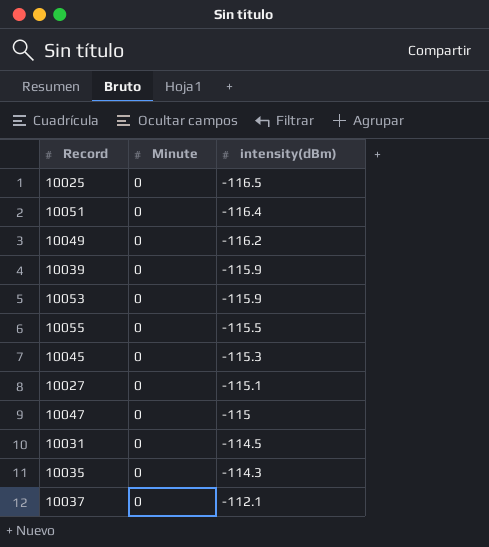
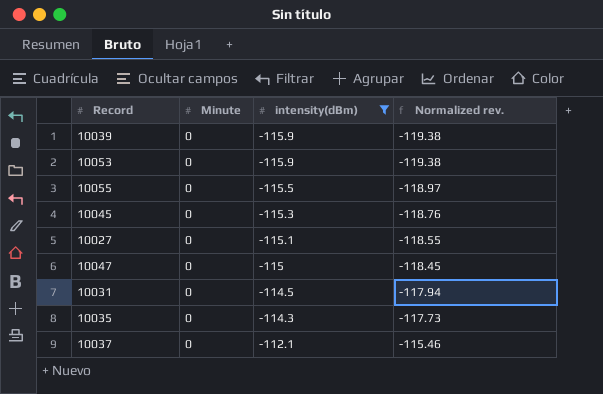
filter: none -> intensity(dBm) >= -115.9
column Normalized rev. | formula: none -> [intensity(dBm)] * 1.03

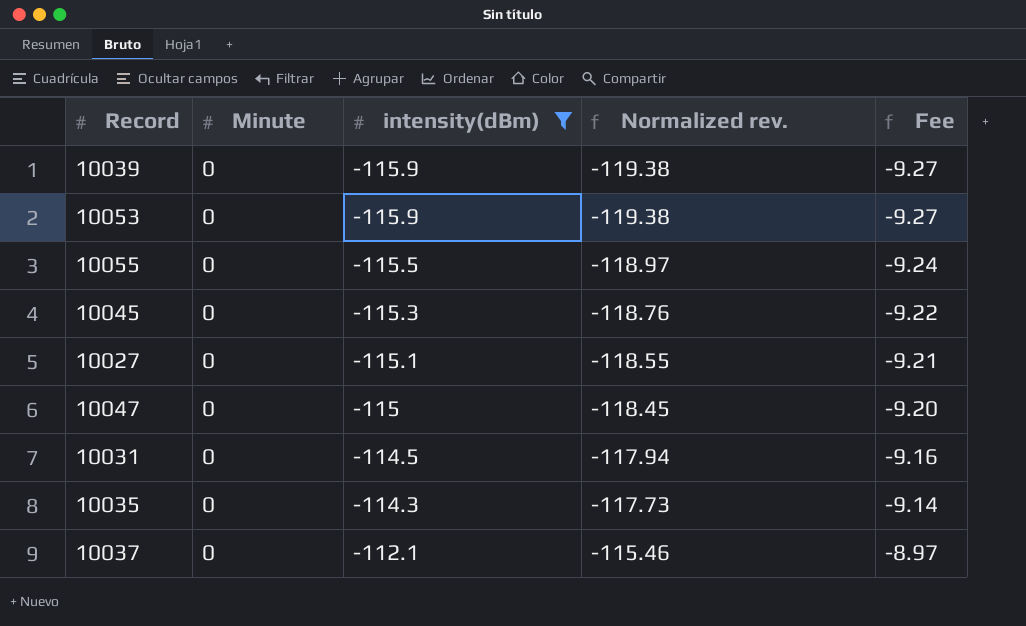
column Fee | formula: none -> [intensity(dBm)] * 0.08

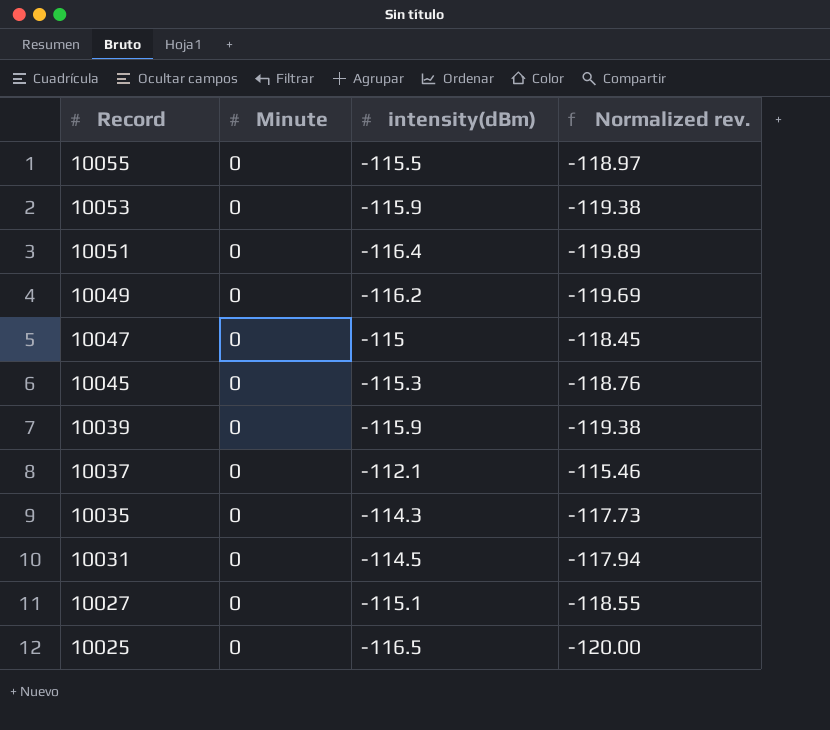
filter: intensity(dBm) >= -115.9 -> none
row order: intensity(dBm) ascending -> Record descending
column Fee | formula: [intensity(dBm)] * 0.08 -> none

